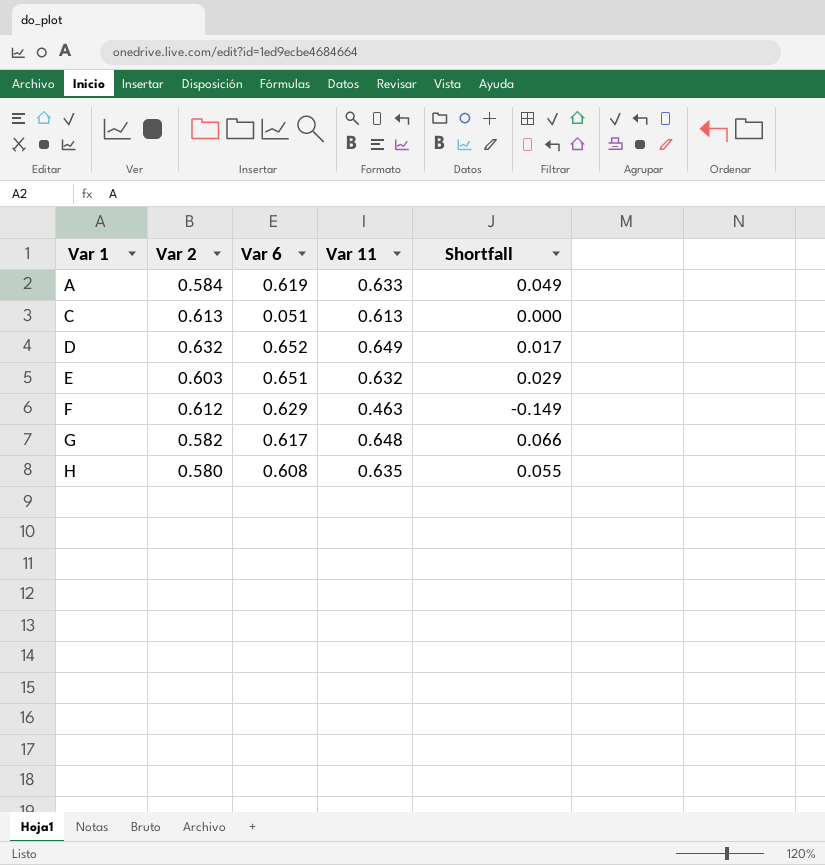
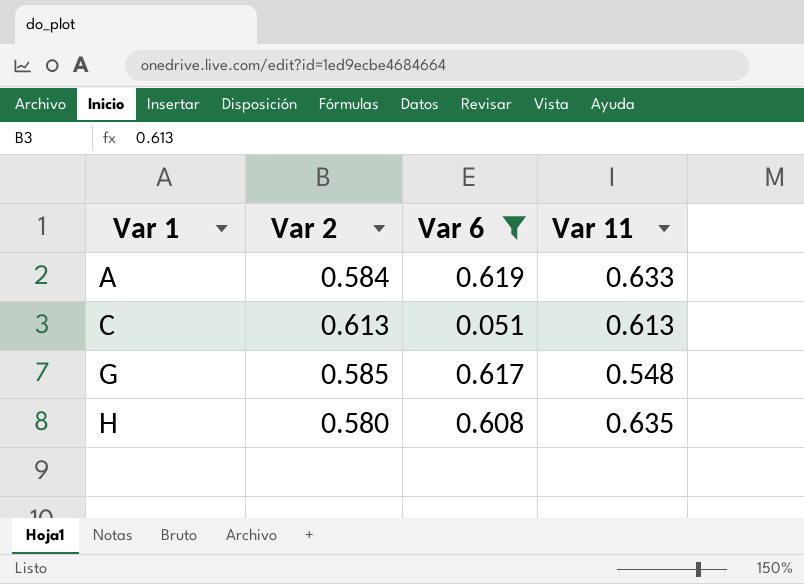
filter: none -> Var 6 <= 0.619
column Shortfall | formula: [Var 11] - [Var 2] -> none
G | Var 2: 0.582 -> 0.585
G | Var 11: 0.648 -> 0.548

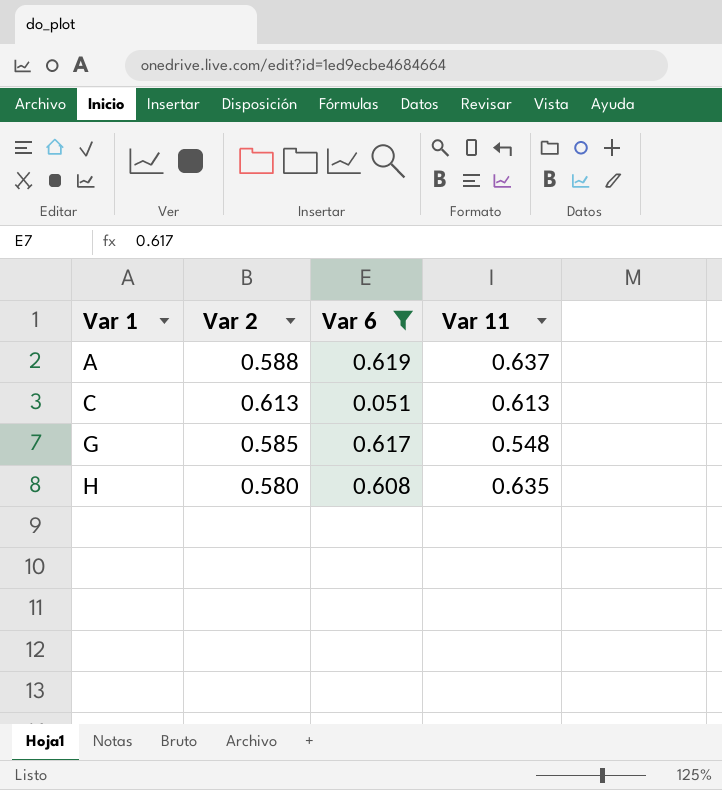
A | Var 2: 0.584 -> 0.588
A | Var 11: 0.633 -> 0.637

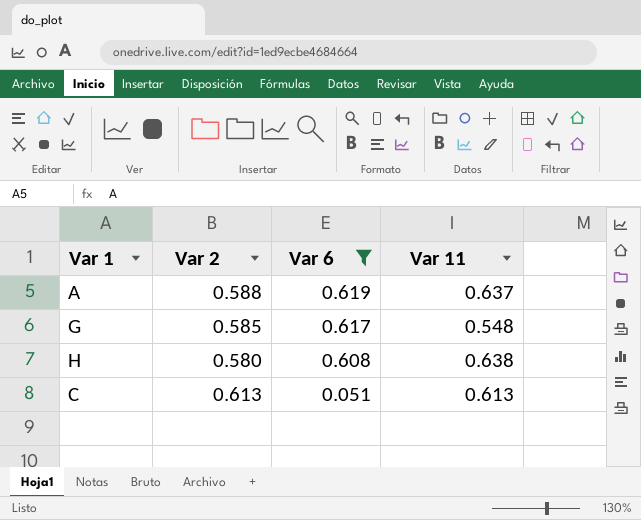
row order: Var 1 ascending -> Var 6 descending
H | Var 11: 0.635 -> 0.638

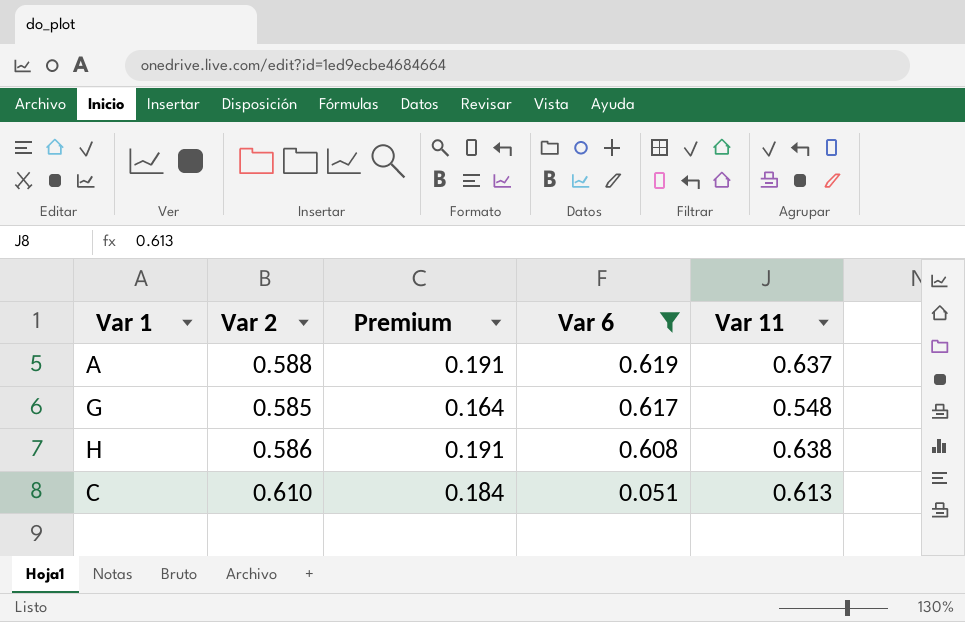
column Premium | formula: none -> [Var 11] * 0.3
H | Var 2: 0.580 -> 0.586
C | Var 2: 0.613 -> 0.610

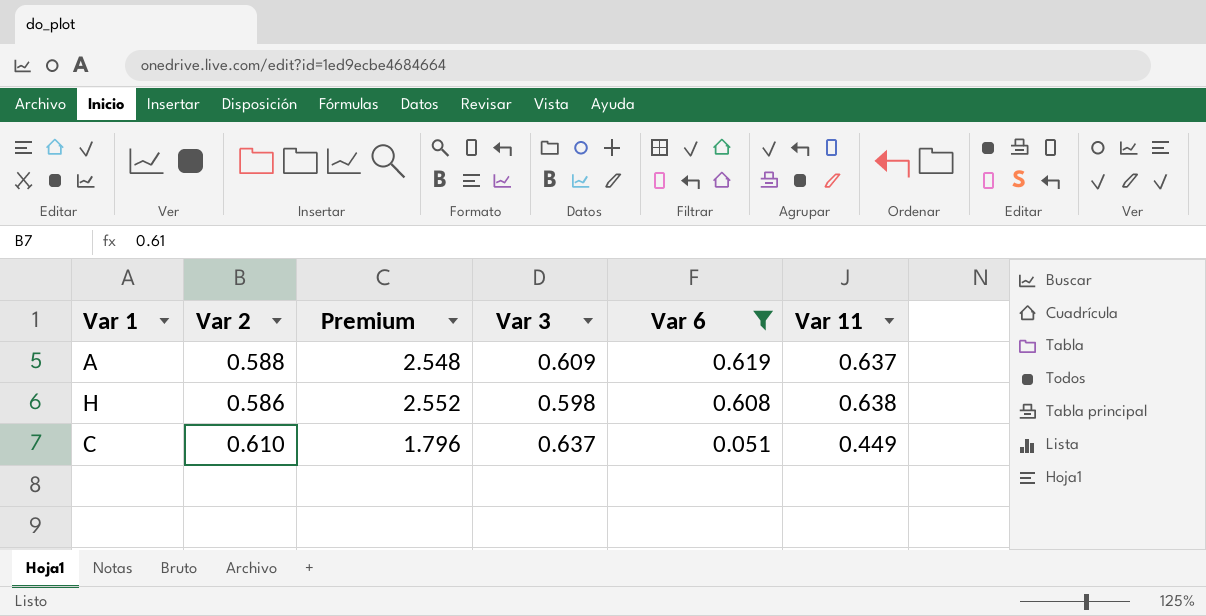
column Premium | formula: [Var 11] * 0.3 -> [Var 11] * 4
column Var 3 | position: none -> 4
row G: 0.585 | 0.164 | 0.617 | 0.548 -> none
C | Var 11: 0.613 -> 0.449

